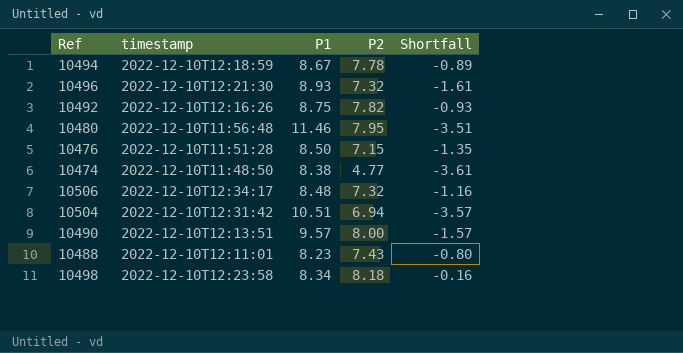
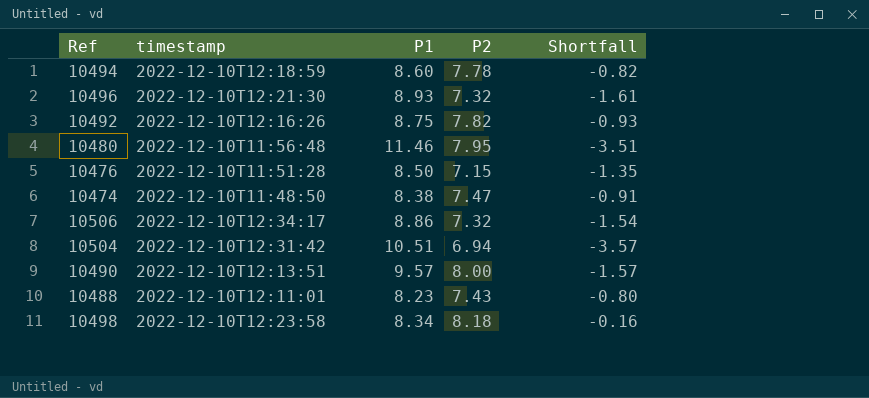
10494 | P1: 8.67 -> 8.60
10494 | Shortfall: -0.89 -> -0.82
10474 | P2: 4.77 -> 7.47
10474 | Shortfall: -3.61 -> -0.91
10506 | P1: 8.48 -> 8.86
10506 | Shortfall: -1.16 -> -1.54

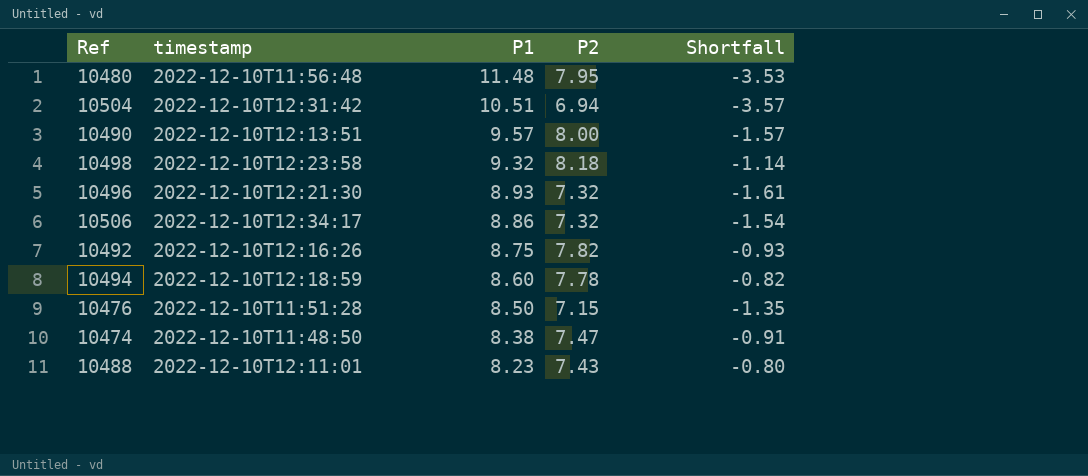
row order: none -> P1 descending
10480 | P1: 11.46 -> 11.48
10480 | Shortfall: -3.51 -> -3.53
10498 | P1: 8.34 -> 9.32
10498 | Shortfall: -0.16 -> -1.14

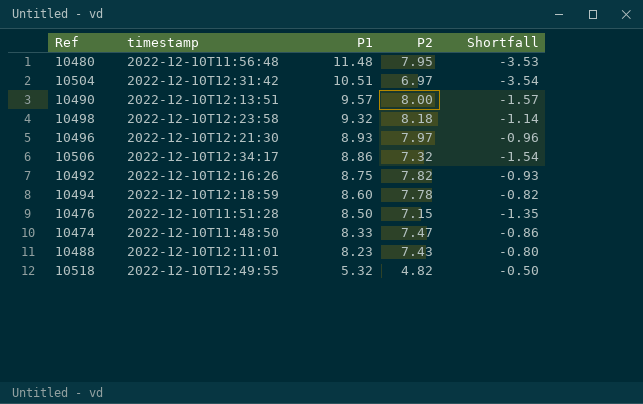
10504 | P2: 6.94 -> 6.97
10504 | Shortfall: -3.57 -> -3.54
10496 | P2: 7.32 -> 7.97
10496 | Shortfall: -1.61 -> -0.96
10474 | P1: 8.38 -> 8.33
10474 | Shortfall: -0.91 -> -0.86
row 10518: none -> 2022-12-10T12:49:55 | 5.32 | 4.82 | -0.50

